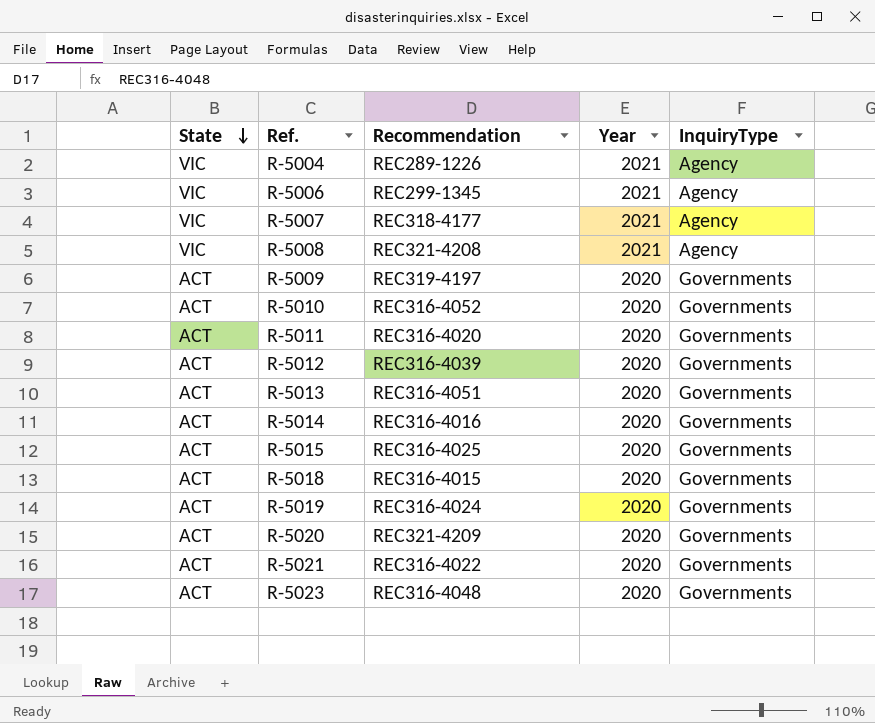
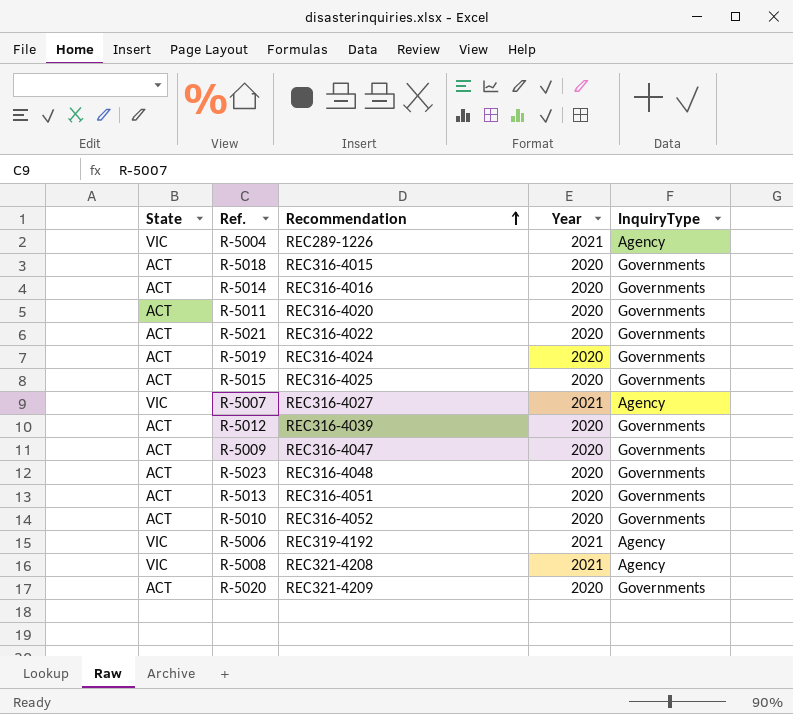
row order: State descending -> Recommendation ascending
R-5007 | Recommendation: REC318-4177 -> REC316-4027
R-5009 | Recommendation: REC319-4197 -> REC316-4047
R-5006 | Recommendation: REC299-1345 -> REC319-4192

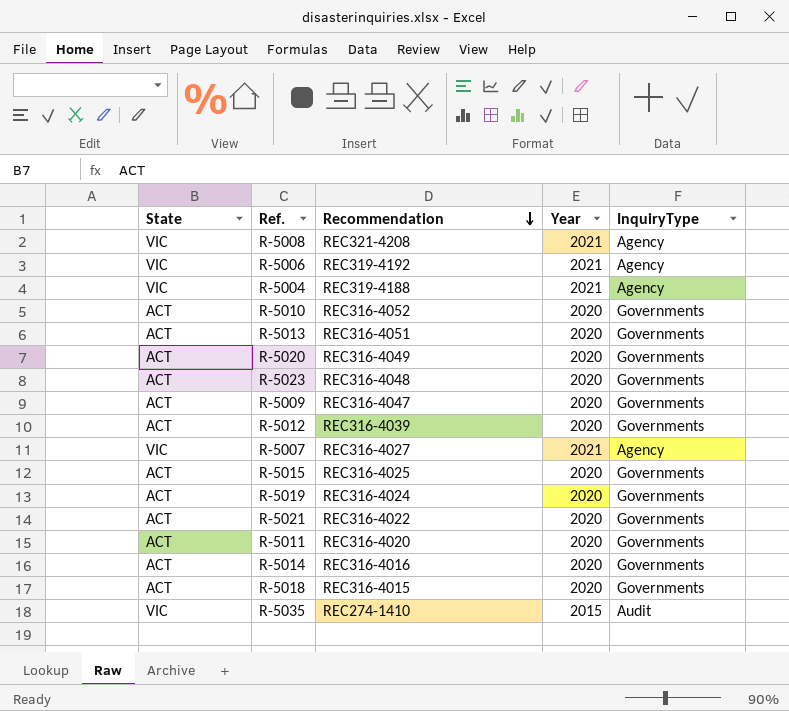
row order: Recommendation ascending -> Recommendation descending
R-5004 | Recommendation: REC289-1226 -> REC319-4188
R-5020 | Recommendation: REC321-4209 -> REC316-4049
row R-5035: none -> VIC | REC274-1410 | 2015 | Audit

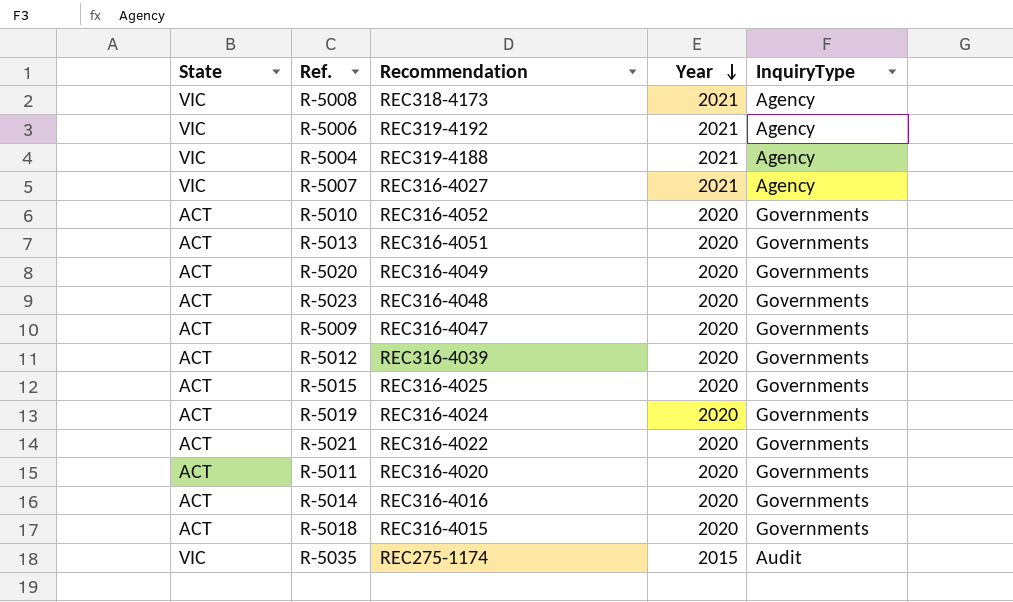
row order: Recommendation descending -> Year descending
R-5008 | Recommendation: REC321-4208 -> REC318-4173
R-5035 | Recommendation: REC274-1410 -> REC275-1174

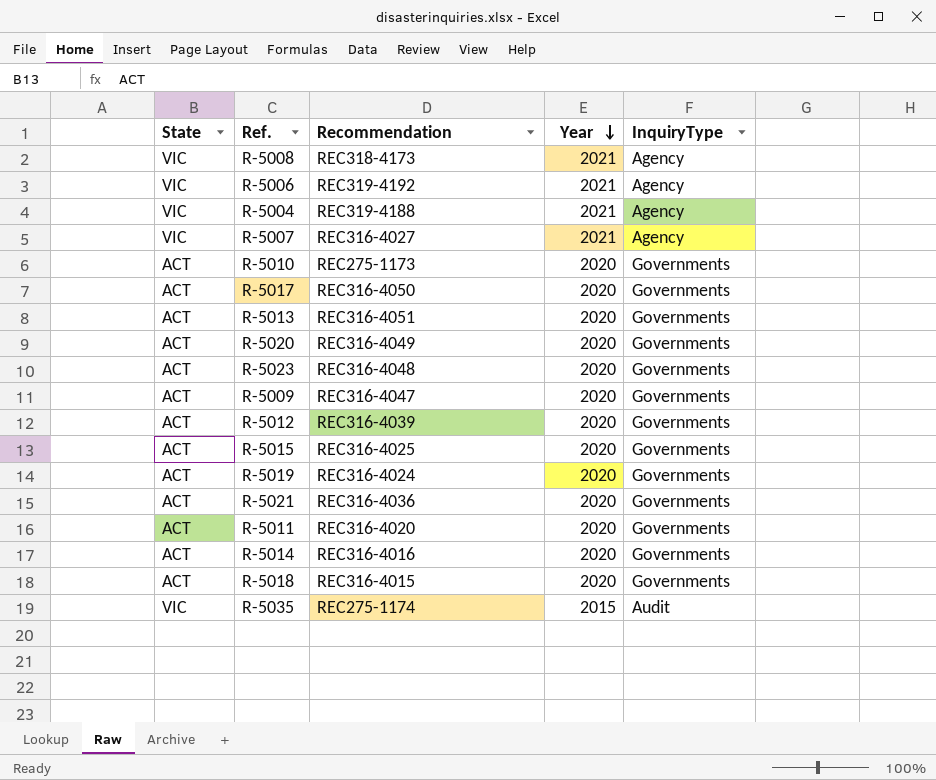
R-5010 | Recommendation: REC316-4052 -> REC275-1173
row R-5017: none -> ACT | REC316-4050 | 2020 | Governments
R-5021 | Recommendation: REC316-4022 -> REC316-4036

